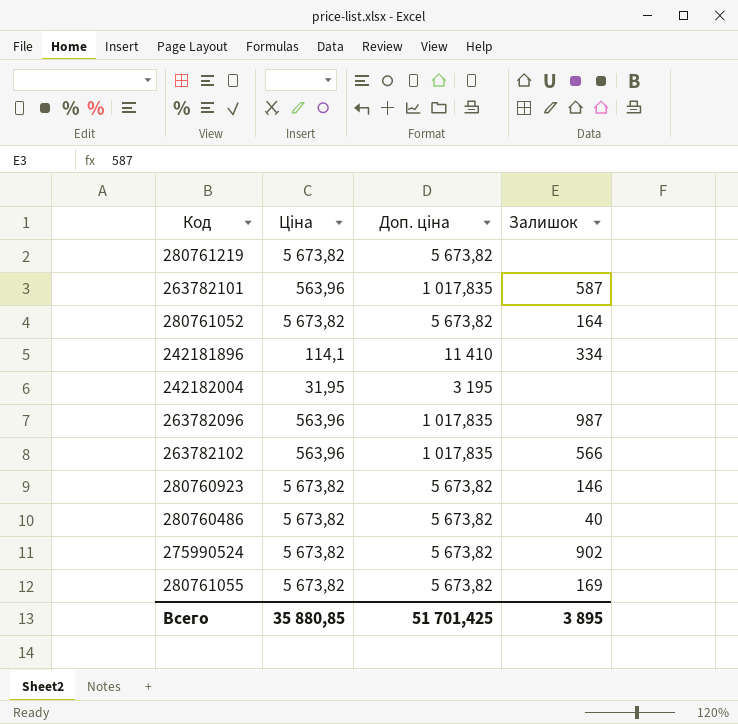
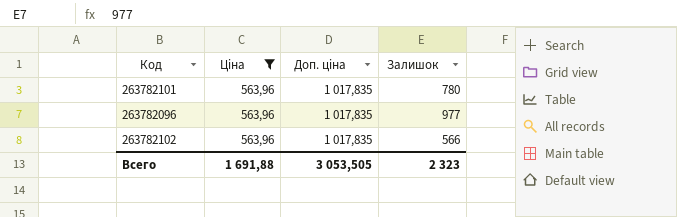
filter: none -> Ціна = 563,96
263782101 | Залишок: 587 -> 780
263782096 | Залишок: 987 -> 977
Всего | Ціна: 35 880,85 -> 1 691,88
Всего | Доп. ціна: 51 701,425 -> 3 053,505
Всего | Залишок: 3 895 -> 2 323

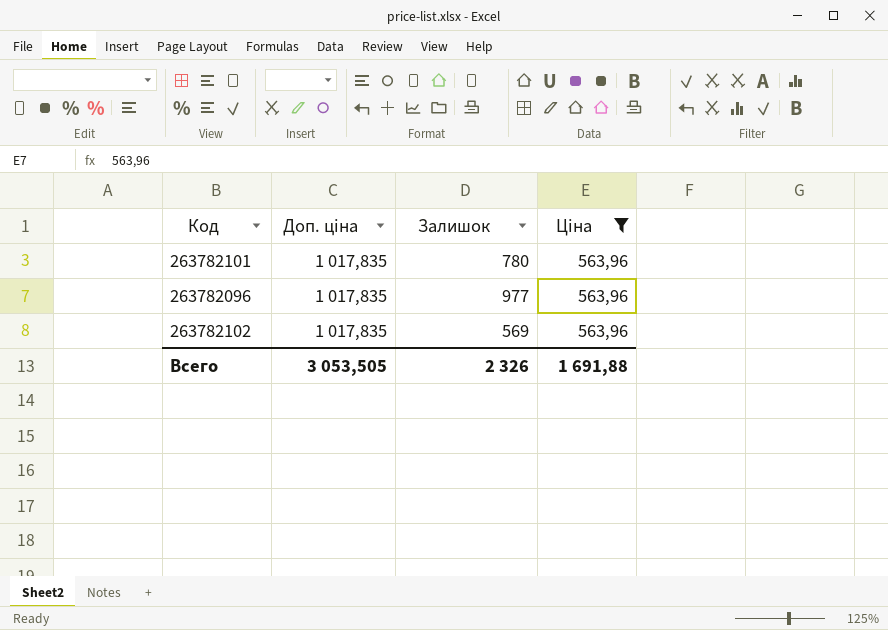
column Ціна | position: 2 -> 4
263782102 | Залишок: 566 -> 569
Всего | Залишок: 2 323 -> 2 326

